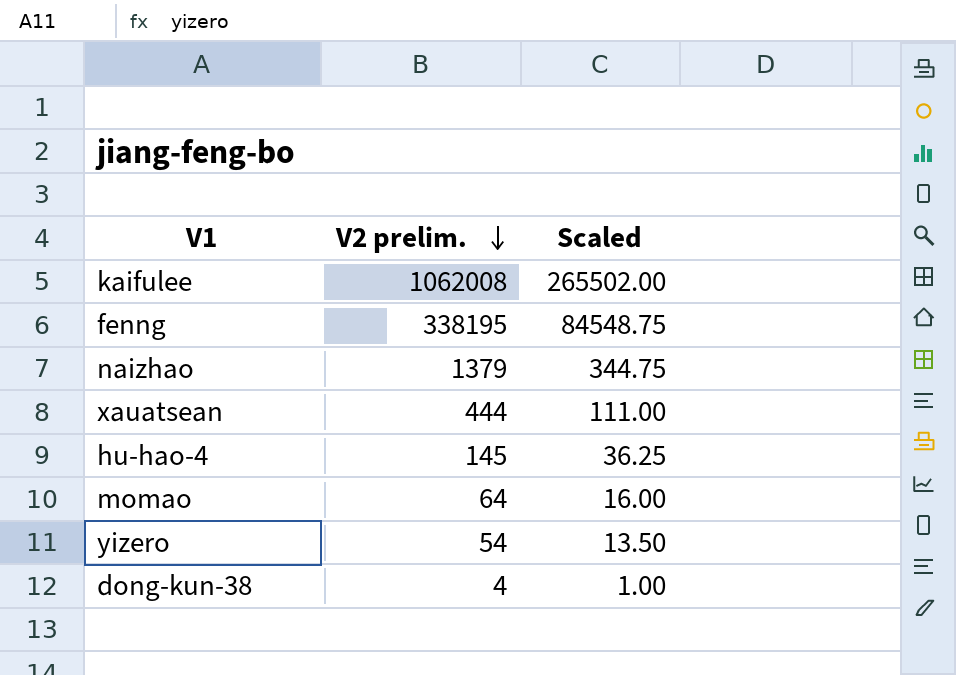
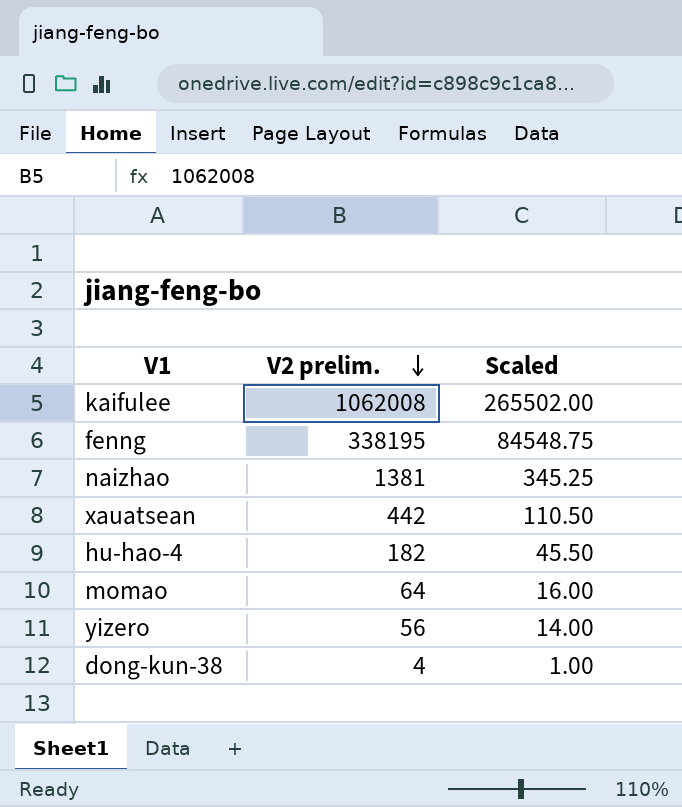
naizhao | V2 prelim.: 1379 -> 1381
naizhao | Scaled: 344.75 -> 345.25
xauatsean | V2 prelim.: 444 -> 442
xauatsean | Scaled: 111.00 -> 110.50
hu-hao-4 | V2 prelim.: 145 -> 182
hu-hao-4 | Scaled: 36.25 -> 45.50
yizero | V2 prelim.: 54 -> 56
yizero | Scaled: 13.50 -> 14.00

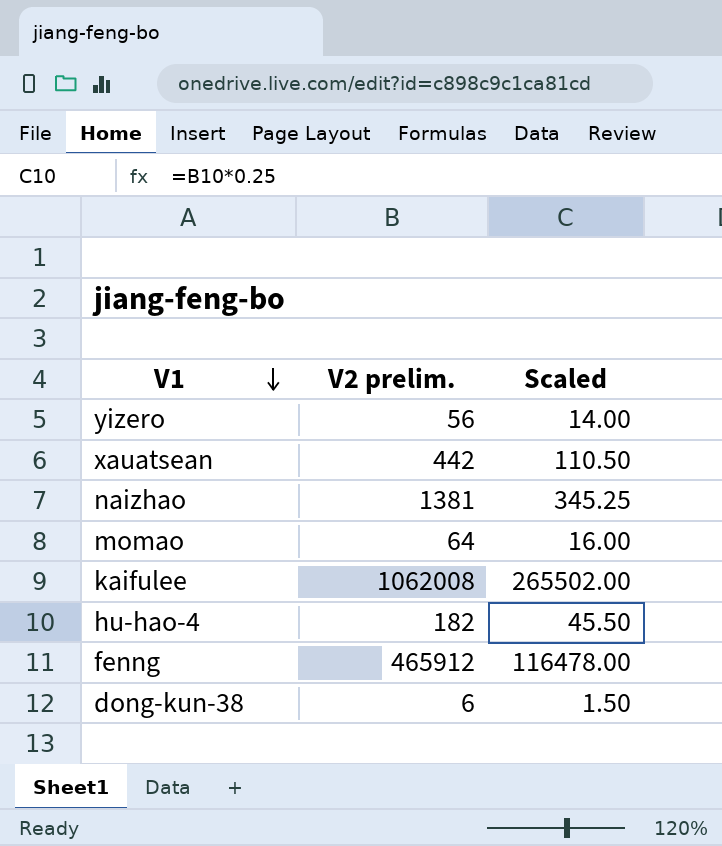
row order: V2 prelim. descending -> V1 descending
fenng | V2 prelim.: 338195 -> 465912
fenng | Scaled: 84548.75 -> 116478.00
dong-kun-38 | V2 prelim.: 4 -> 6
dong-kun-38 | Scaled: 1.00 -> 1.50

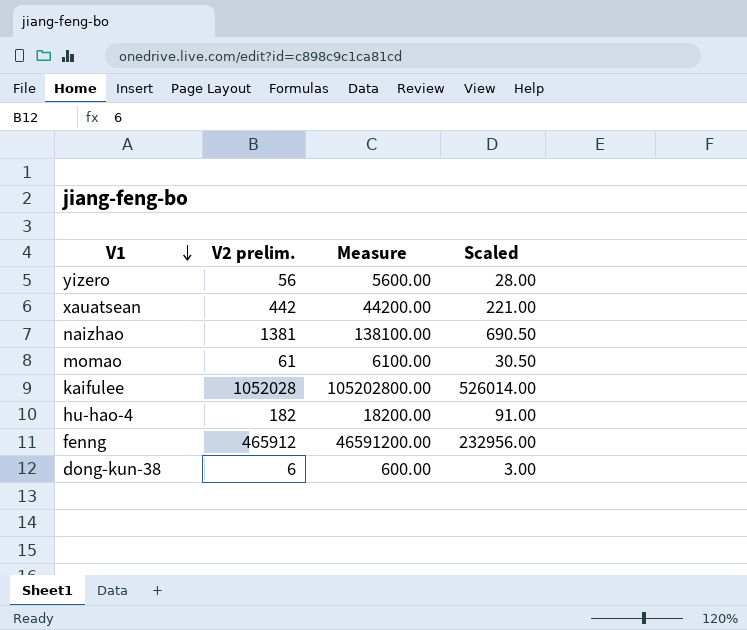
column Measure | formula: none -> [V2 prelim.] * 100
column Scaled | formula: [V2 prelim.] * 0.25 -> [V2 prelim.] * 0.5
momao | V2 prelim.: 64 -> 61
kaifulee | V2 prelim.: 1062008 -> 1052028

